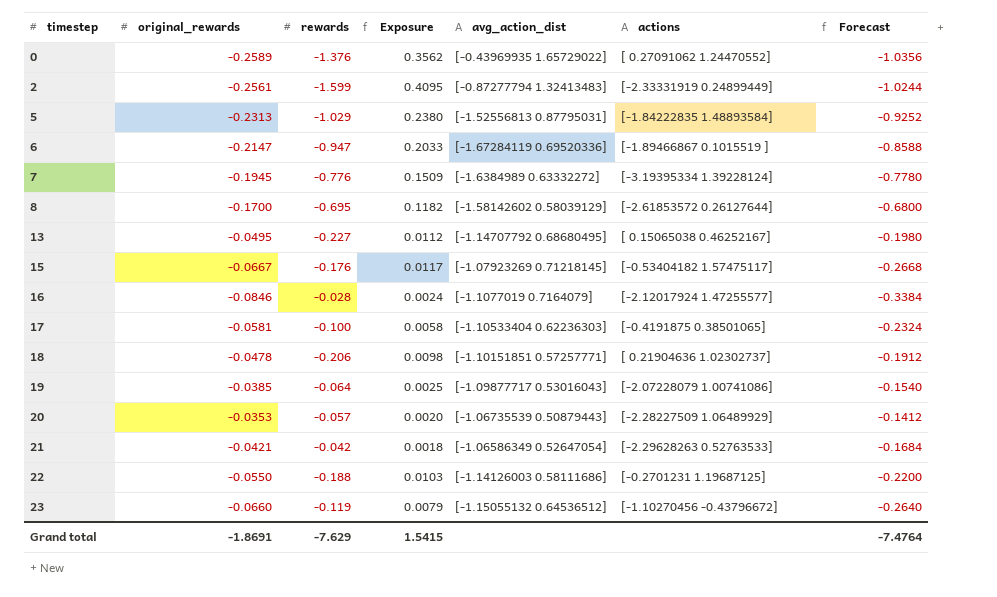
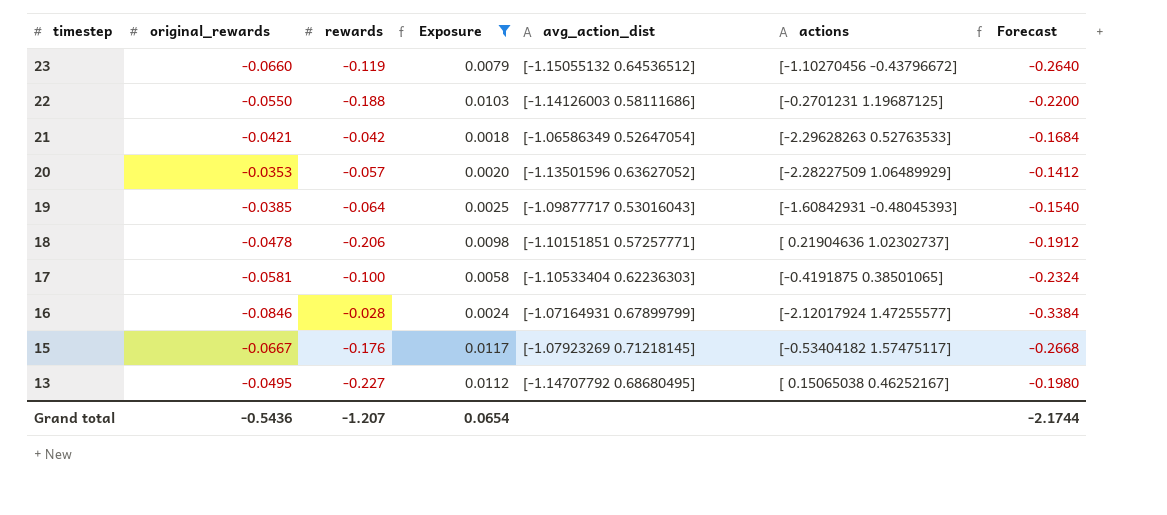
filter: none -> Exposure <= 0.0117
row order: timestep ascending -> timestep descending
20 | avg_action_dist: [-1.06735539 0.50879443] -> [-1.13501596 0.63627052]
19 | actions: [-2.07228079 1.00741086] -> [-1.60842931 -0.48045393]
16 | avg_action_dist: [-1.1077019 0.7164079] -> [-1.07164931 0.67899799]
Grand total | original_rewards: -1.8691 -> -0.5436
Grand total | rewards: -7.629 -> -1.207
Grand total | Exposure: 1.5415 -> 0.0654
Grand total | Forecast: -7.4764 -> -2.1744

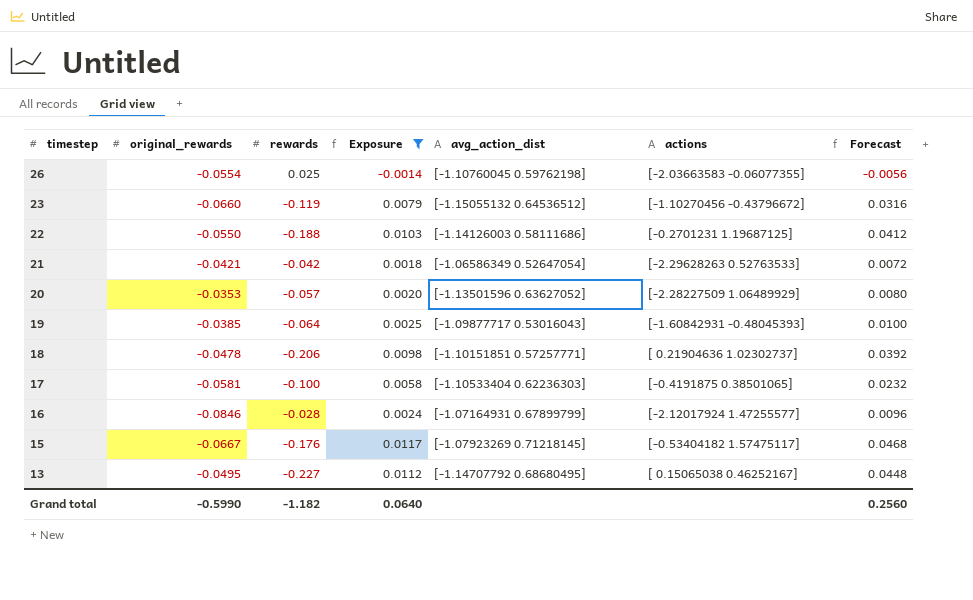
column Forecast | formula: [original_rewards] * 4 -> [Exposure] * 4
row 26: none -> -0.0554 | 0.025 | -0.0014 | [-1.10760045 0.59762198] | [-2.03663583 -0.06077355] | -0.0056
Grand total | original_rewards: -0.5436 -> -0.5990
Grand total | rewards: -1.207 -> -1.182
Grand total | Exposure: 0.0654 -> 0.0640
Grand total | Forecast: -2.1744 -> 0.2560

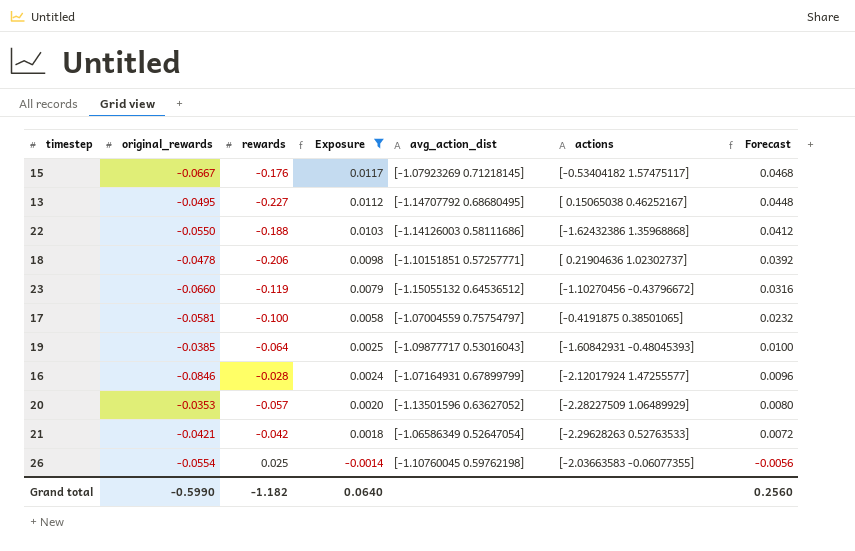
row order: timestep descending -> Exposure descending
22 | actions: [-0.2701231 1.19687125] -> [-1.62432386 1.35968868]
17 | avg_action_dist: [-1.10533404 0.62236303] -> [-1.07004559 0.75754797]

